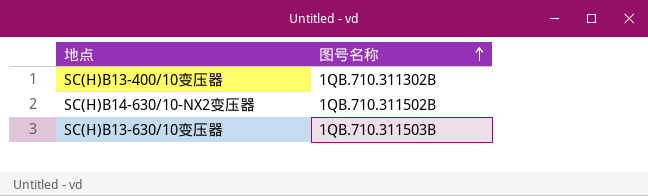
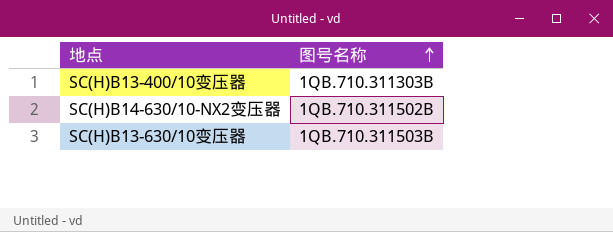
SC(H)B13-400/10变压器 | 图号名称: 1QB.710.311302B -> 1QB.710.311303B

